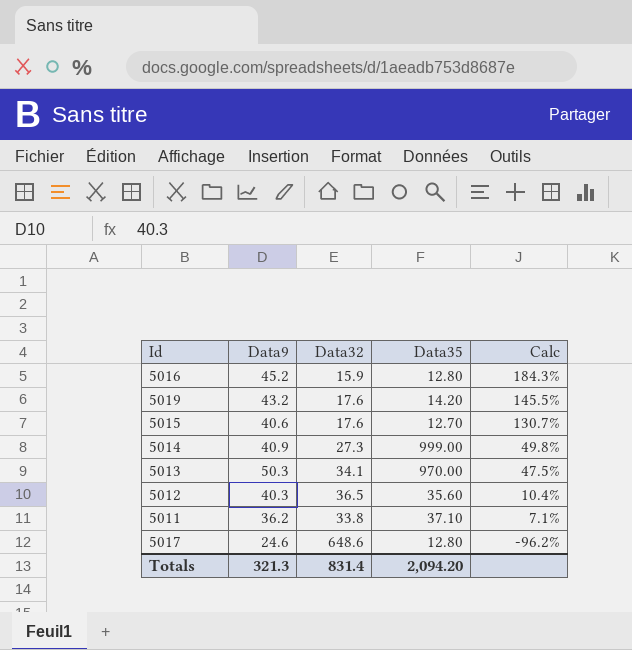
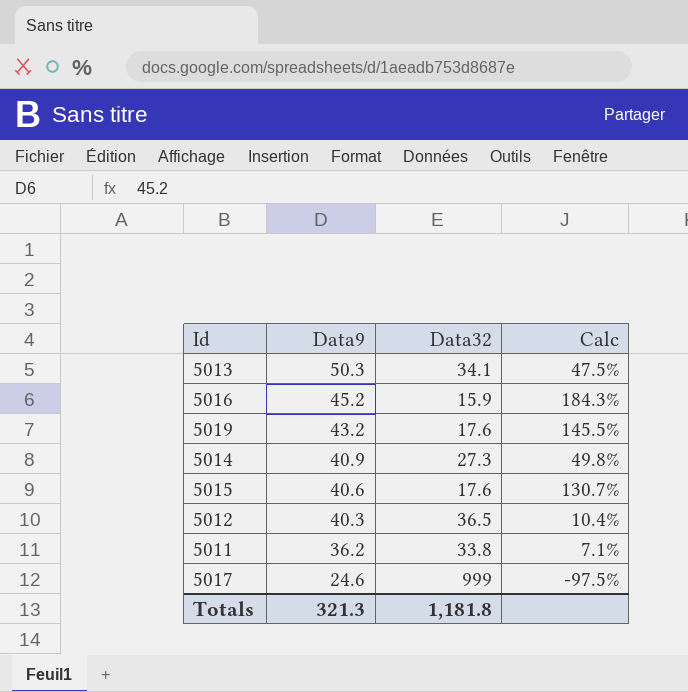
row order: Calc descending -> Data9 descending
column Data35 | position: 4 -> none
5017 | Data32: 648.6 -> 999
5017 | Calc: -96.2% -> -97.5%
Totals | Data32: 831.4 -> 1,181.8

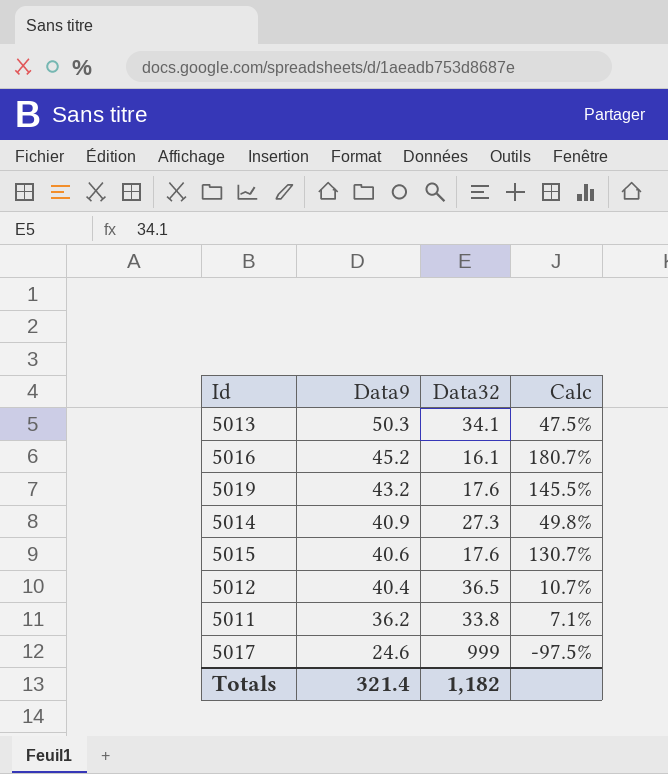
5016 | Data32: 15.9 -> 16.1
5016 | Calc: 184.3% -> 180.7%
5012 | Data9: 40.3 -> 40.4
5012 | Calc: 10.4% -> 10.7%
Totals | Data9: 321.3 -> 321.4
Totals | Data32: 1,181.8 -> 1,182

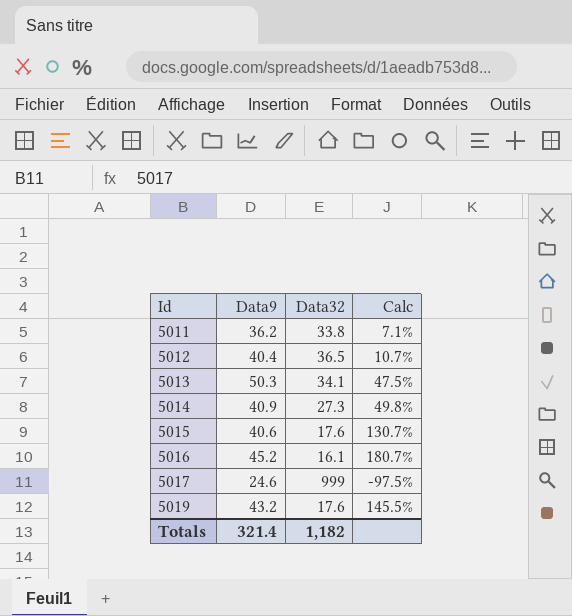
row order: Data9 descending -> Id ascending

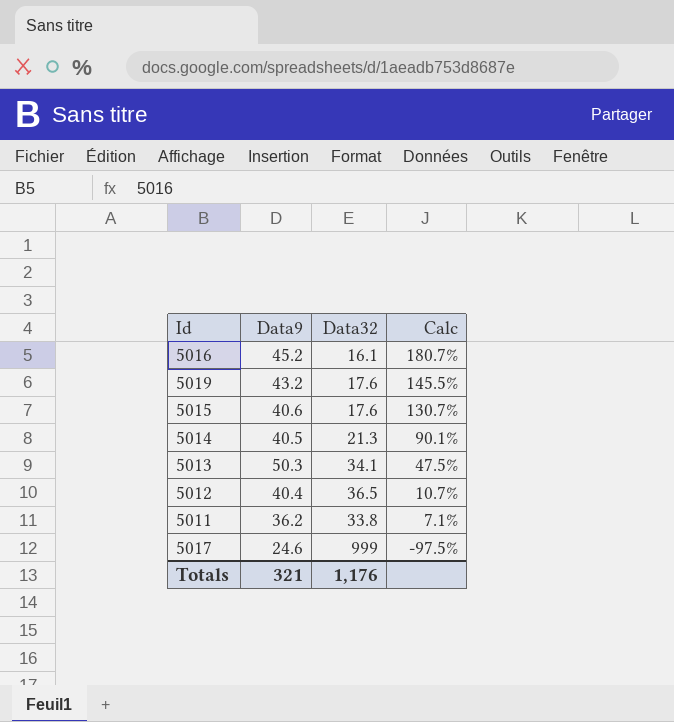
row order: Id ascending -> Calc descending
5014 | Data9: 40.9 -> 40.5
5014 | Data32: 27.3 -> 21.3
5014 | Calc: 49.8% -> 90.1%
Totals | Data9: 321.4 -> 321
Totals | Data32: 1,182 -> 1,176

